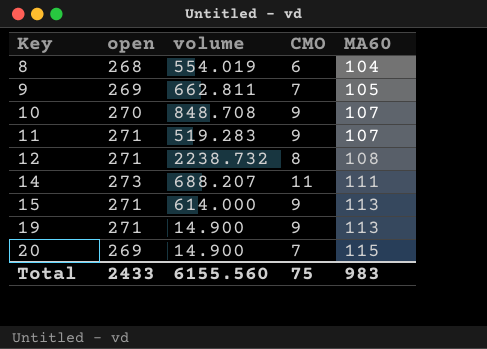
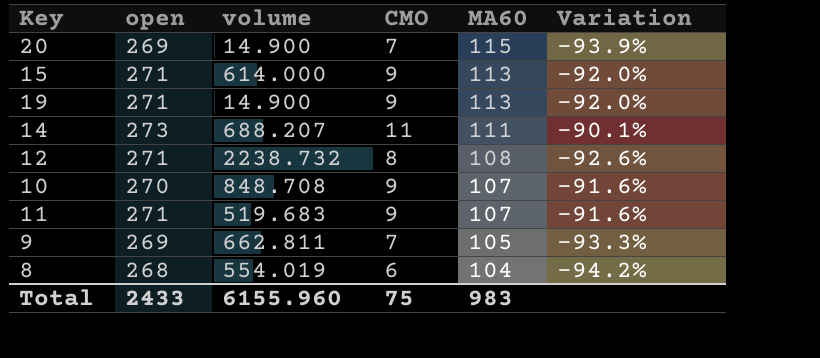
row order: Key ascending -> MA60 descending
column Variation | formula: none -> ([CMO] - [MA60]) / [MA60]
11 | volume: 519.283 -> 519.683
Total | volume: 6155.560 -> 6155.960

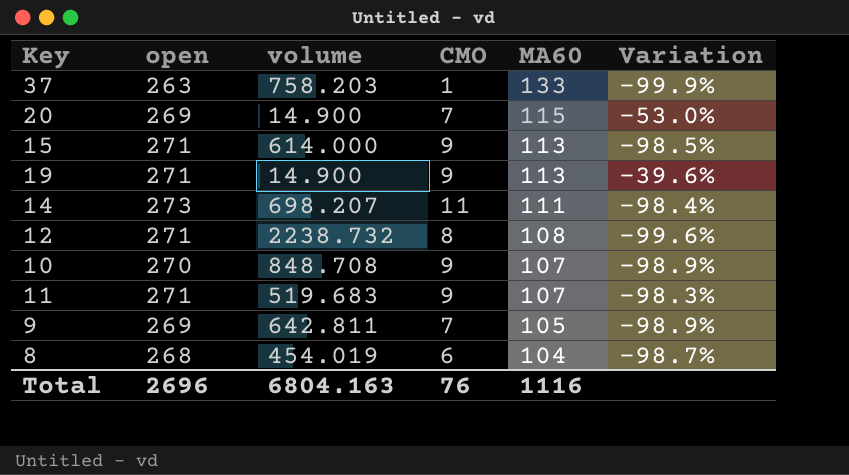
column Variation | formula: ([CMO] - [MA60]) / [MA60] -> ([CMO] - [volume]) / [volume]
row 37: none -> 263 | 758.203 | 1 | 133 | -99.9%
14 | volume: 688.207 -> 698.207
9 | volume: 662.811 -> 642.811
8 | volume: 554.019 -> 454.019
Total | open: 2433 -> 2696
Total | volume: 6155.960 -> 6804.163
Total | CMO: 75 -> 76
Total | MA60: 983 -> 1116

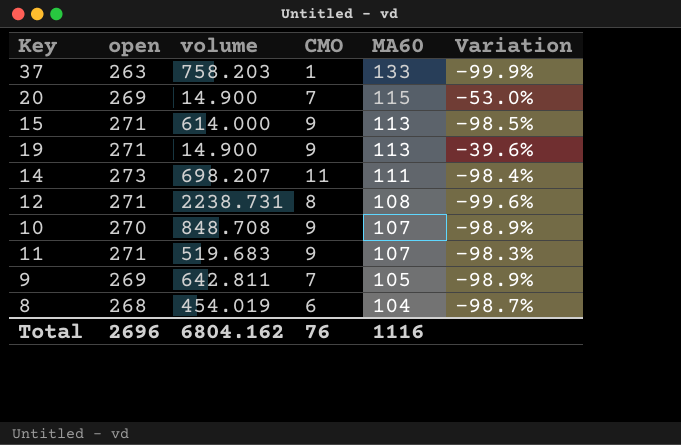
12 | volume: 2238.732 -> 2238.731
Total | volume: 6804.163 -> 6804.162

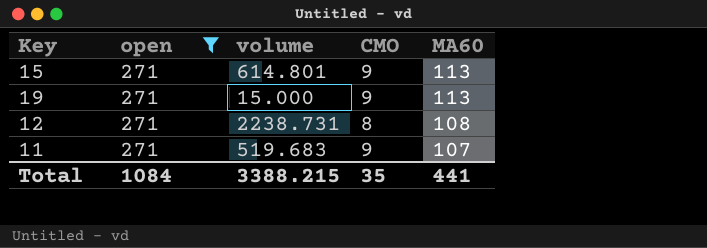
filter: none -> open = 271
column Variation | formula: ([CMO] - [volume]) / [volume] -> none
15 | volume: 614.000 -> 614.801
19 | volume: 14.900 -> 15.000
Total | open: 2696 -> 1084
Total | volume: 6804.162 -> 3388.215
Total | CMO: 76 -> 35
Total | MA60: 1116 -> 441

